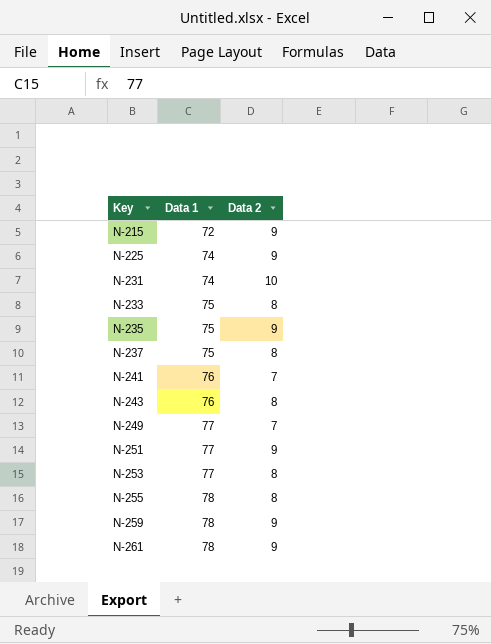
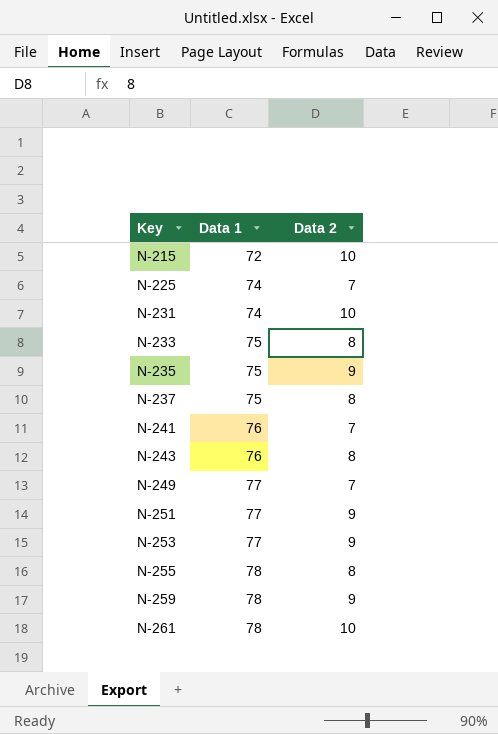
N-215 | Data 2: 9 -> 10
N-225 | Data 2: 9 -> 7
N-253 | Data 2: 8 -> 9
N-261 | Data 2: 9 -> 10

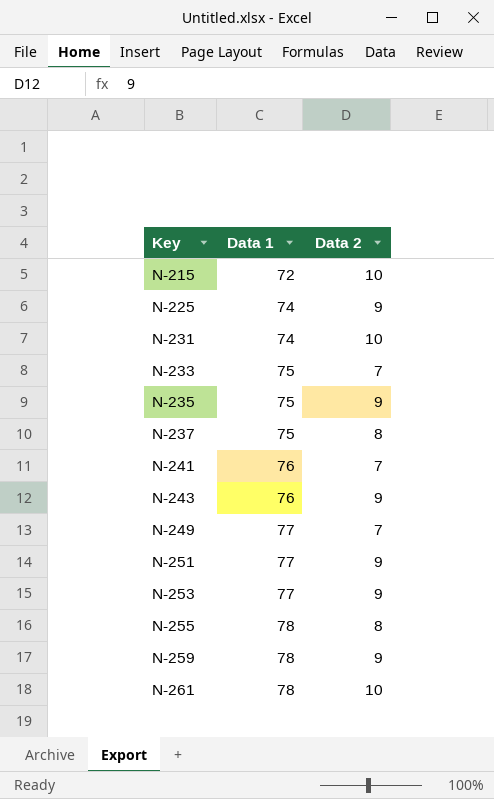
N-225 | Data 2: 7 -> 9
N-233 | Data 2: 8 -> 7
N-243 | Data 2: 8 -> 9

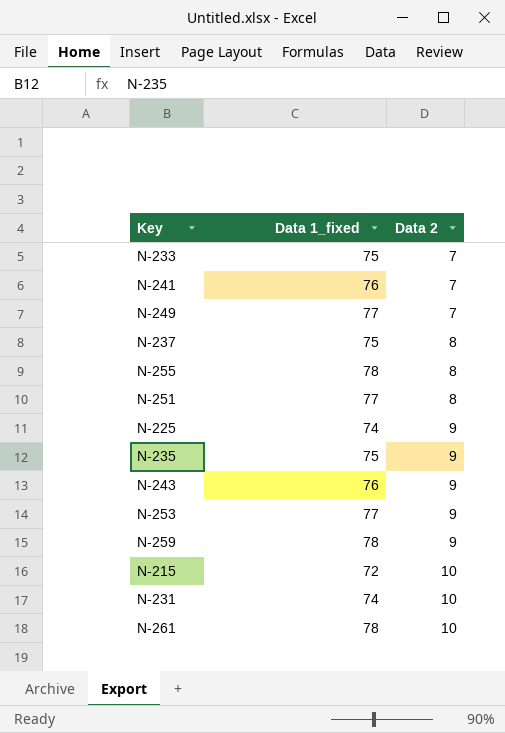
row order: Key ascending -> Data 2 ascending
column name: Data 1 -> Data 1_fixed
N-251 | Data 2: 9 -> 8

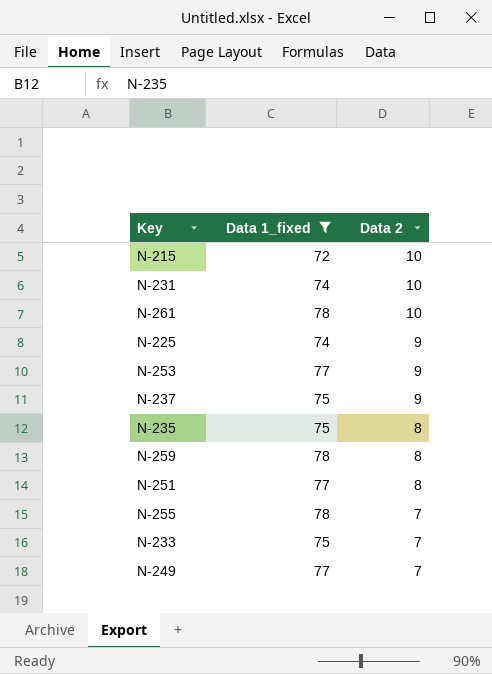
filter: none -> Data 1_fixed != 76
row order: Data 2 ascending -> Data 2 descending
N-237 | Data 2: 8 -> 9
N-235 | Data 2: 9 -> 8
N-259 | Data 2: 9 -> 8
N-255 | Data 2: 8 -> 7

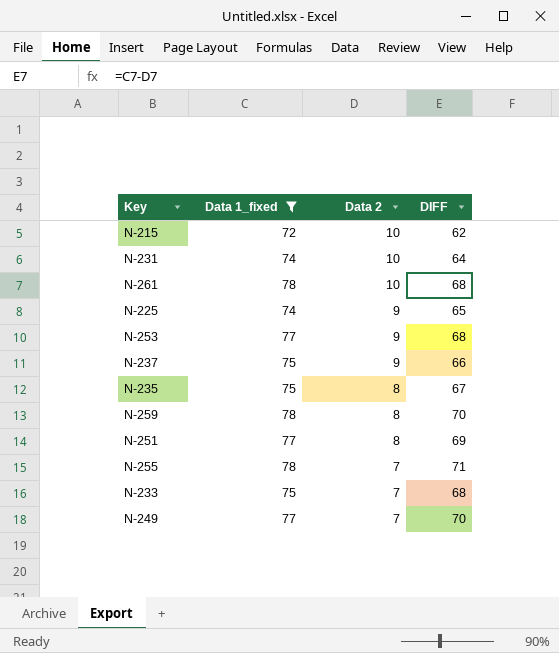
column DIFF | formula: none -> [Data 1_fixed] - [Data 2]

